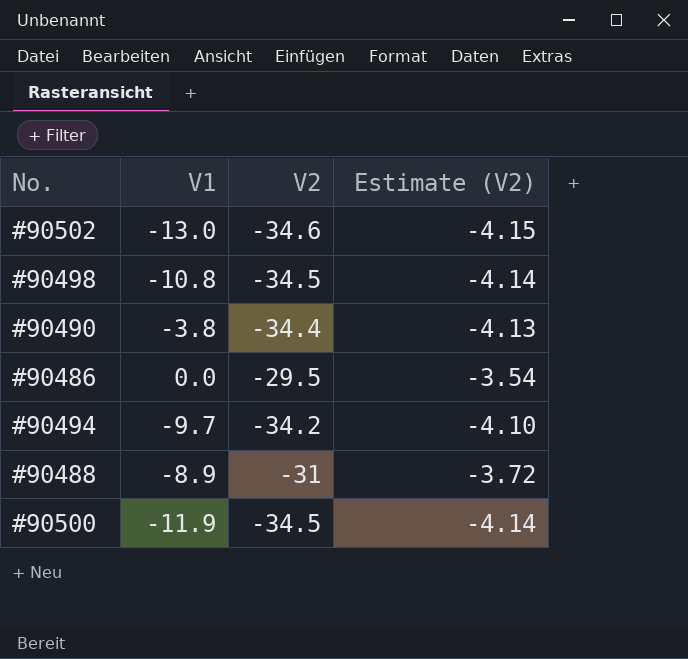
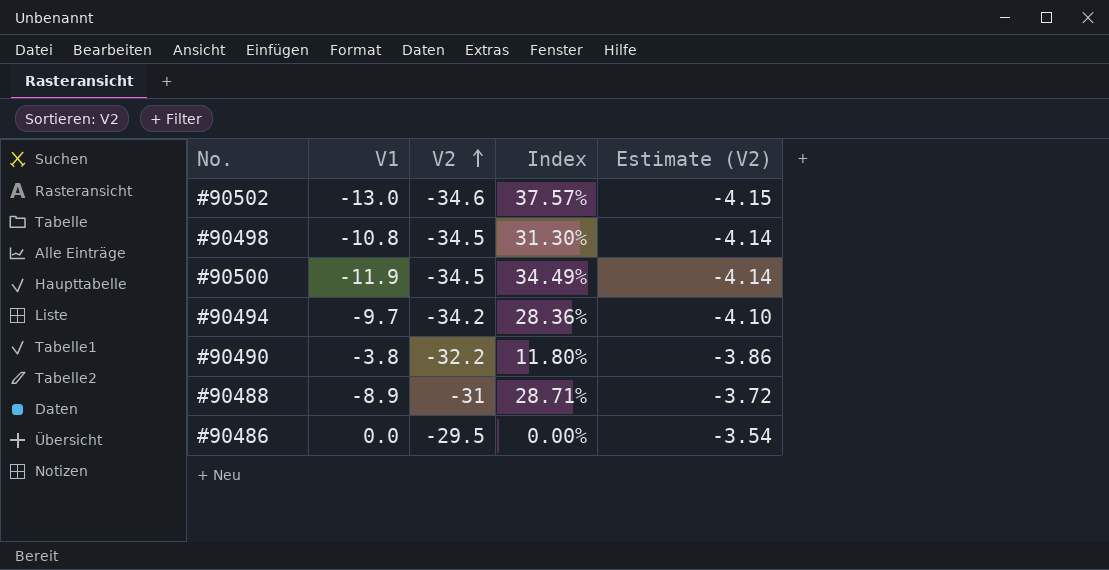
row order: none -> V2 ascending
column Index | formula: none -> [V1] / [V2]
#90490 | V2: -34.4 -> -32.2
#90490 | Estimate (V2): -4.13 -> -3.86

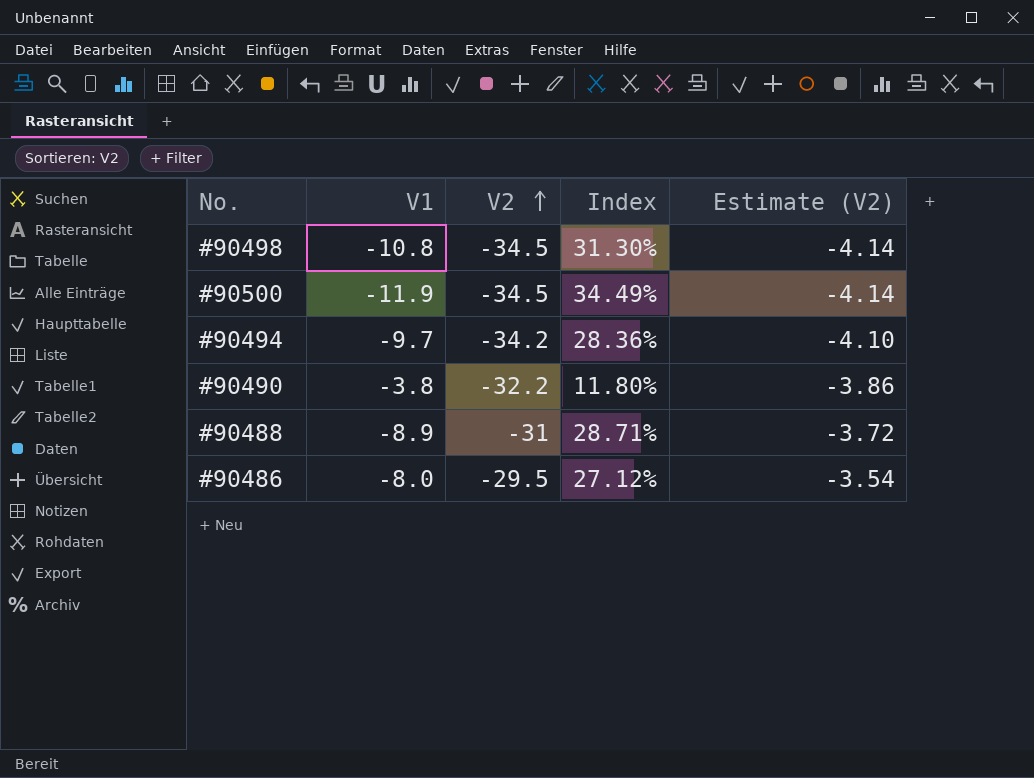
row #90502: -13.0 | -34.6 | 37.57% | -4.15 -> none
#90486 | V1: 0.0 -> -8.0
#90486 | Index: 0.00% -> 27.12%

